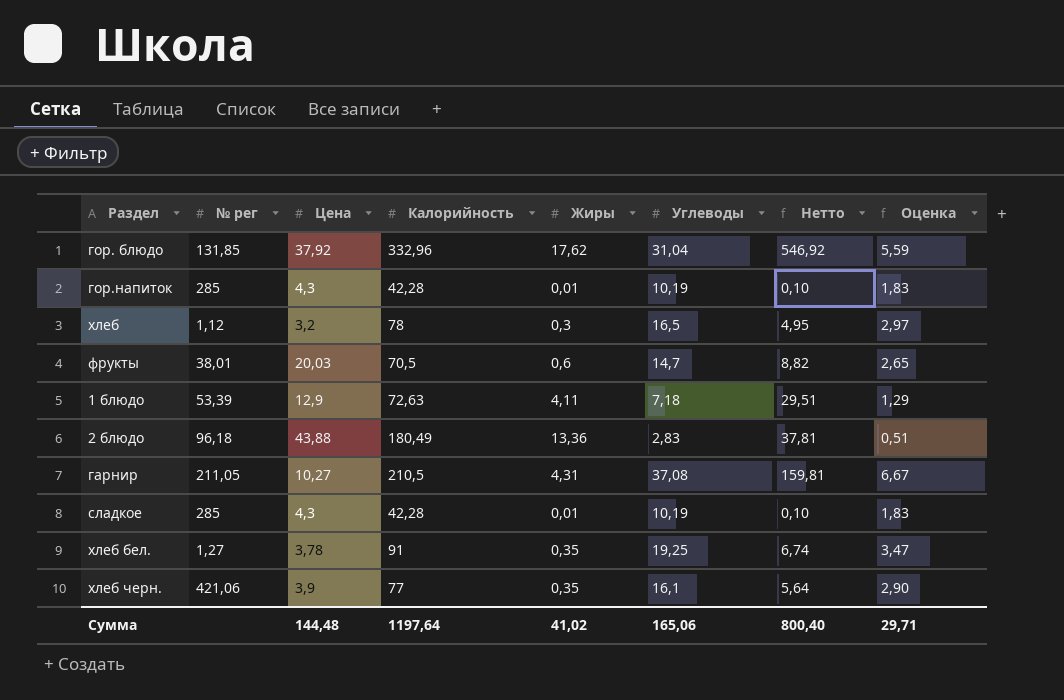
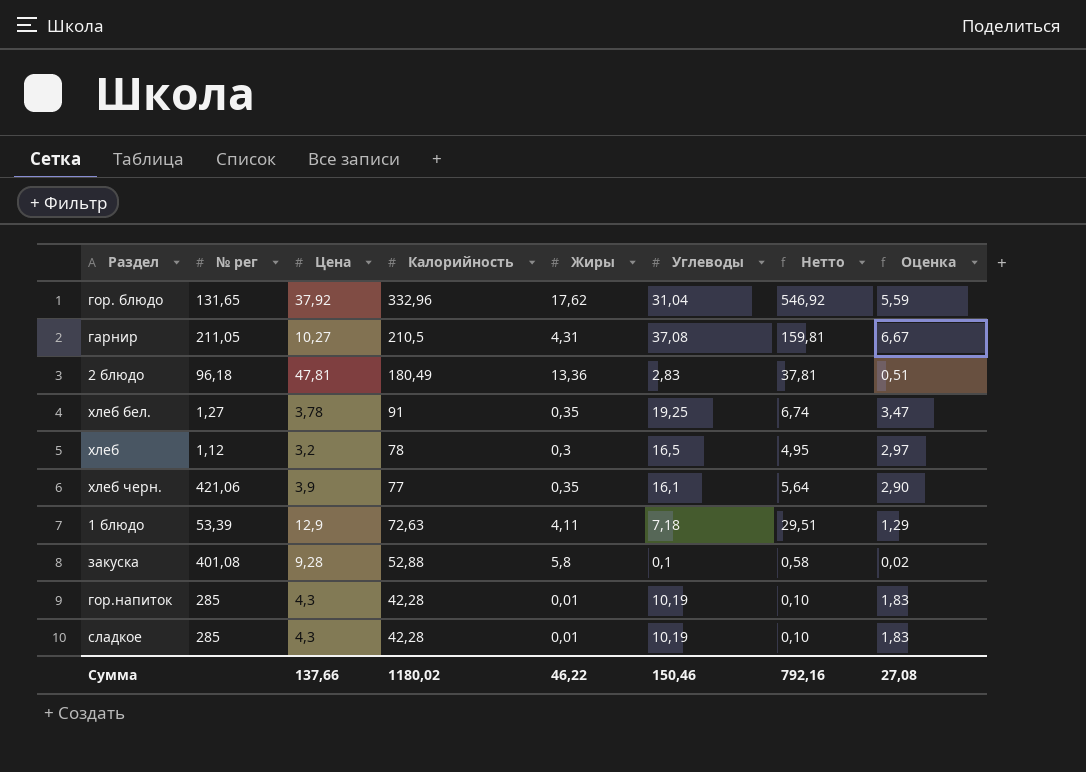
row order: none -> Калорийность descending
row фрукты: 38,01 | 20,03 | 70,5 | 0,6 | 14,7 | 8,82 | 2,65 -> none
гор. блюдо | № рег: 131,85 -> 131,65
2 блюдо | Цена: 43,88 -> 47,81
row закуска: none -> 401,08 | 9,28 | 52,88 | 5,8 | 0,1 | 0,58 | 0,02
Сумма | Цена: 144,48 -> 137,66
Сумма | Калорийность: 1197,64 -> 1180,02
Сумма | Жиры: 41,02 -> 46,22
Сумма | Углеводы: 165,06 -> 150,46
Сумма | Нетто: 800,40 -> 792,16
Сумма | Оценка: 29,71 -> 27,08

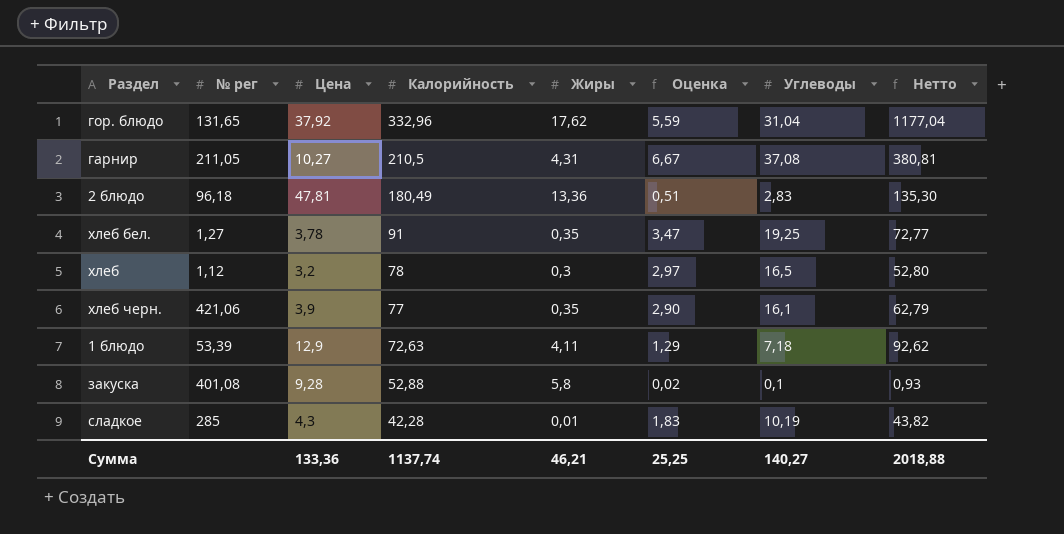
column Оценка | position: 8 -> 6
column Нетто | formula: [Жиры] * [Углеводы] -> [Цена] * [Углеводы]
row гор.напиток: 285 | 4,3 | 42,28 | 0,01 | 10,19 | 0,10 | 1,83 -> none
Сумма | Цена: 137,66 -> 133,36
Сумма | Калорийность: 1180,02 -> 1137,74
Сумма | Жиры: 46,22 -> 46,21
Сумма | Оценка: 27,08 -> 25,25
Сумма | Углеводы: 150,46 -> 140,27
Сумма | Нетто: 792,16 -> 2018,88

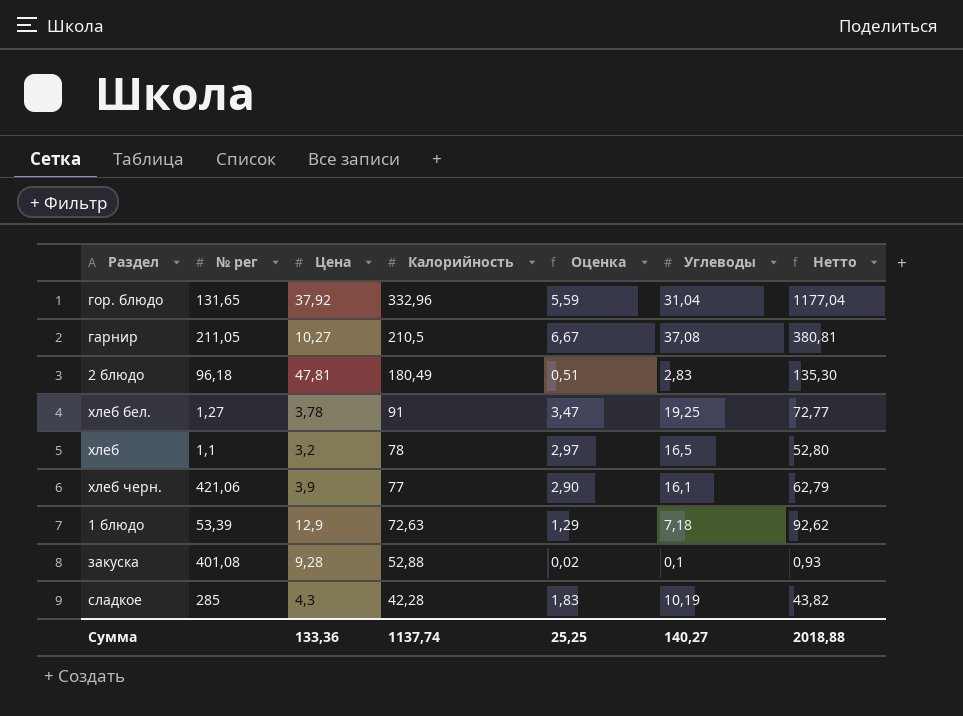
column Жиры | position: 5 -> none
хлеб | № рег: 1,12 -> 1,1

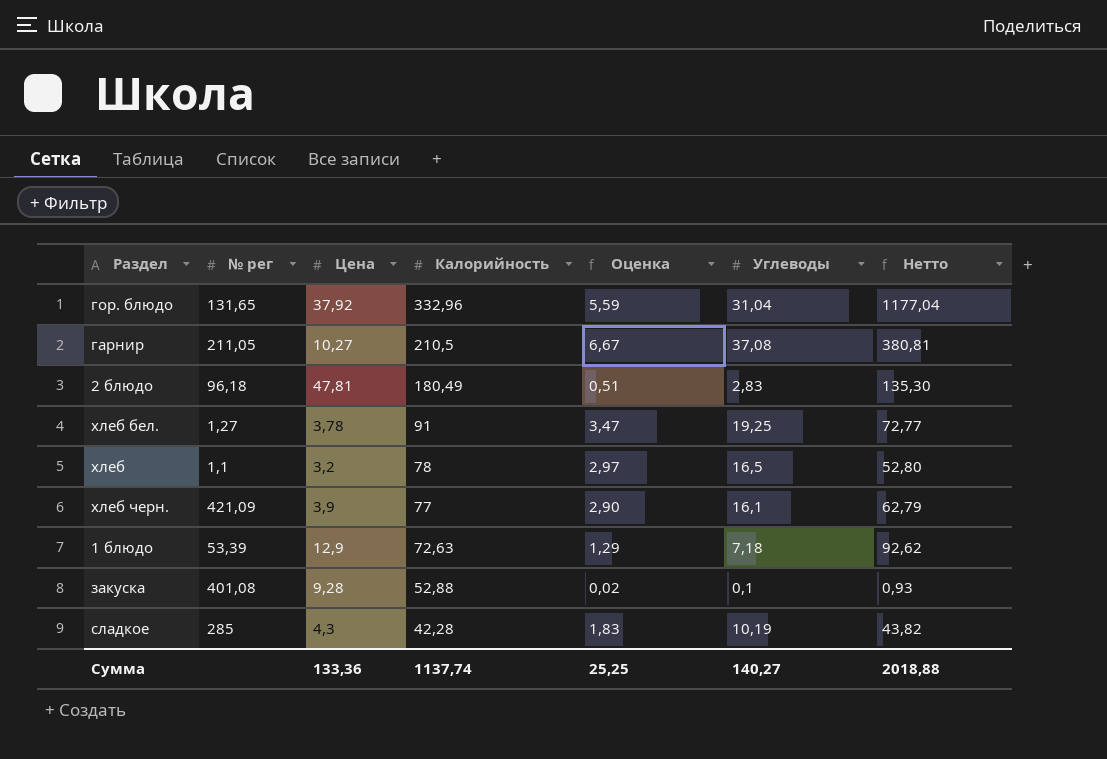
хлеб черн. | № рег: 421,06 -> 421,09

